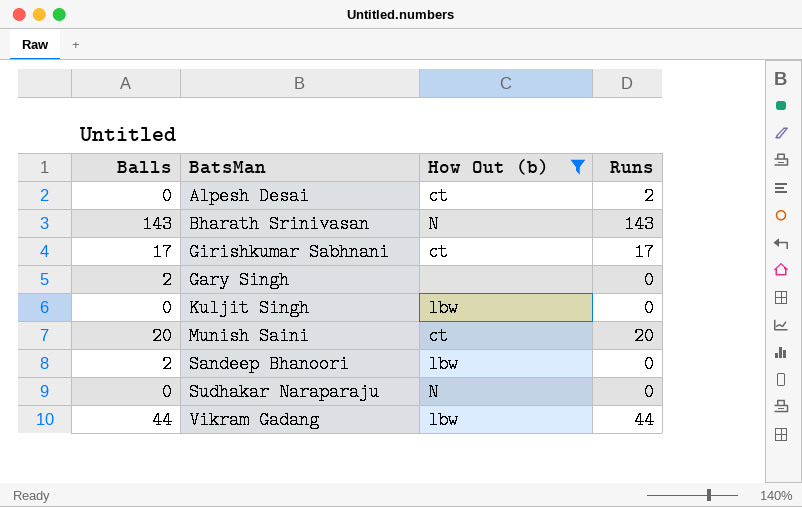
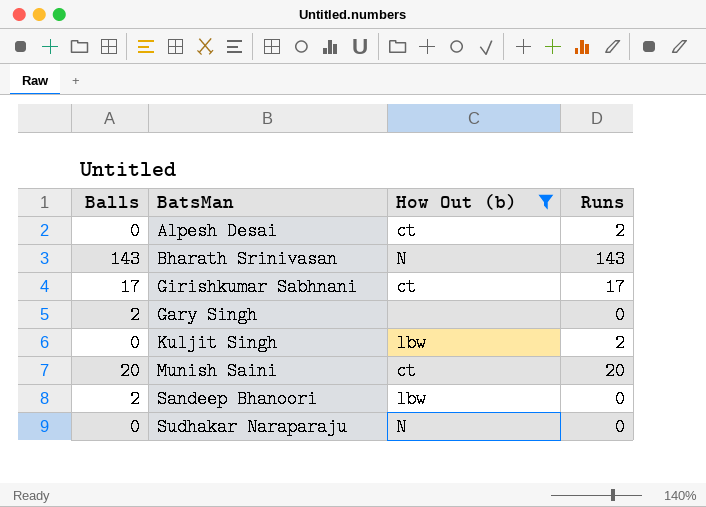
row Vikram Gadang: 44 | lbw | 44 -> none
Kuljit Singh | Runs: 0 -> 2

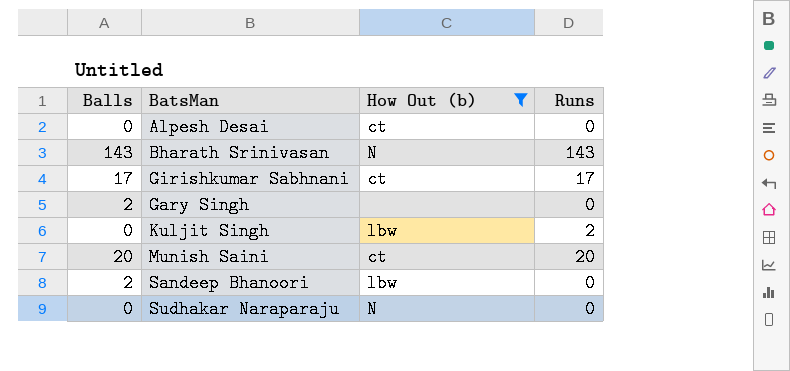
Alpesh Desai | Runs: 2 -> 0

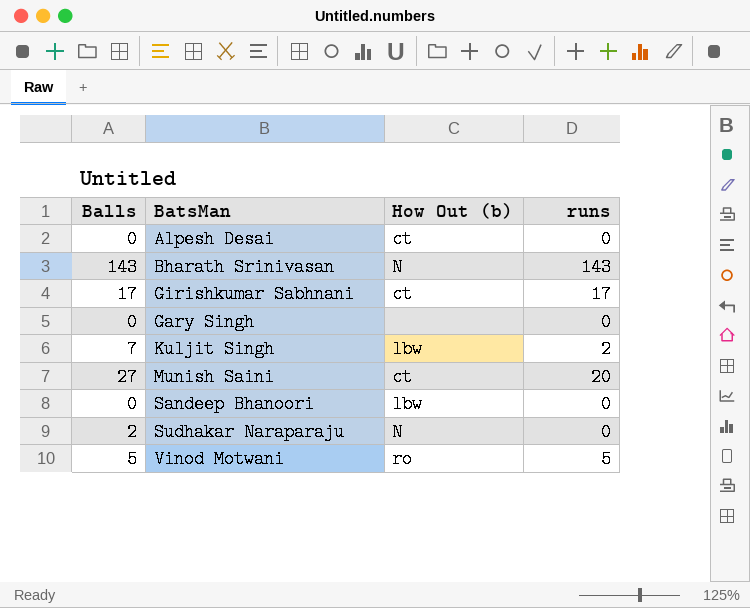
filter: How Out (b) != ro -> none
column name: Runs -> runs
Gary Singh | Balls: 2 -> 0
Kuljit Singh | Balls: 0 -> 7
Munish Saini | Balls: 20 -> 27
Sandeep Bhanoori | Balls: 2 -> 0
Sudhakar Naraparaju | Balls: 0 -> 2

